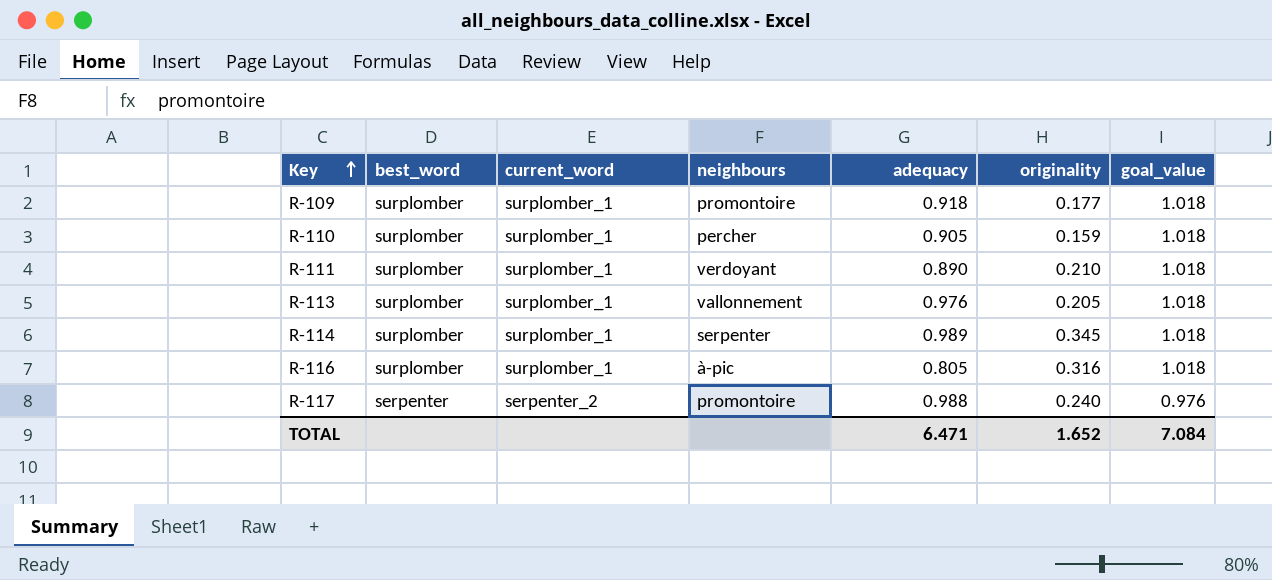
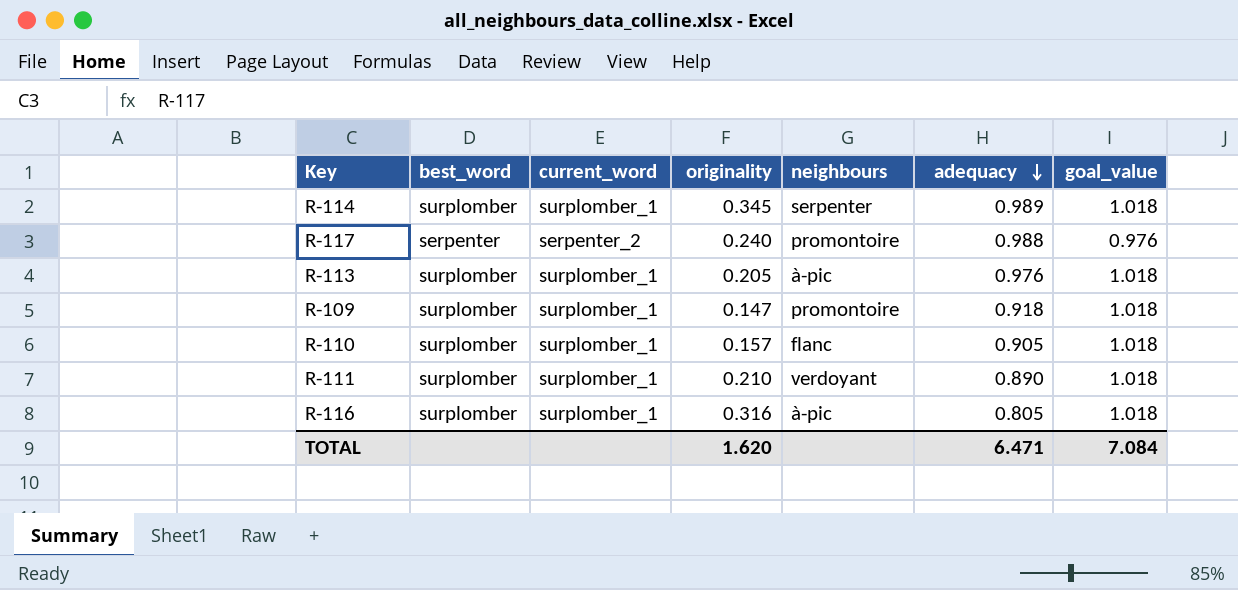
row order: Key ascending -> adequacy descending
column originality | position: 6 -> 4
R-113 | neighbours: vallonnement -> à-pic
R-109 | originality: 0.177 -> 0.147
R-110 | originality: 0.159 -> 0.157
R-110 | neighbours: percher -> flanc
TOTAL | originality: 1.652 -> 1.620

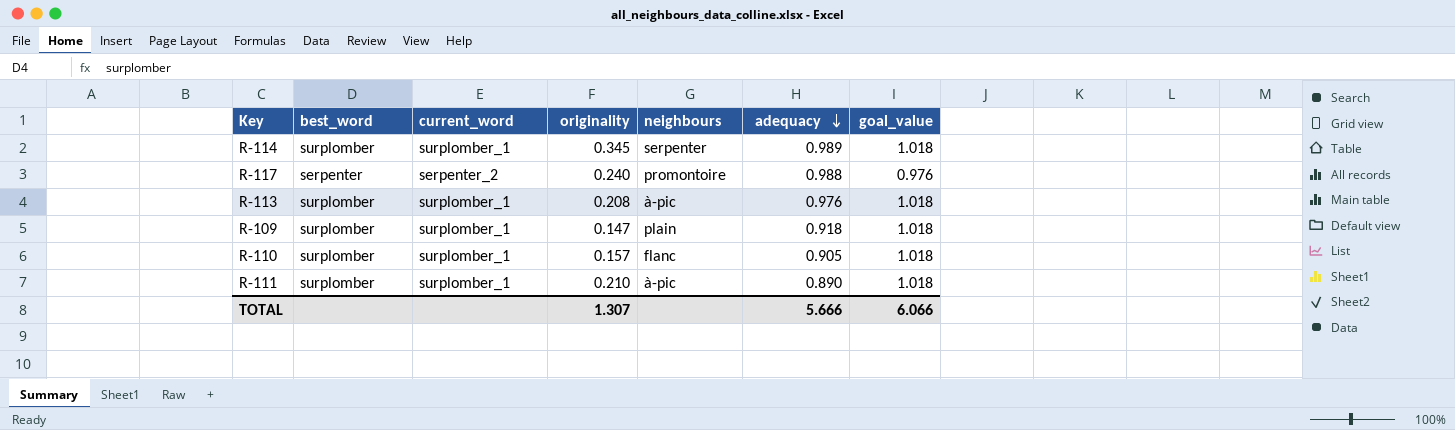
row R-116: surplomber | surplomber_1 | 0.316 | à-pic | 0.805 | 1.018 -> none
R-113 | originality: 0.205 -> 0.208
R-109 | neighbours: promontoire -> plain
R-111 | neighbours: verdoyant -> à-pic
TOTAL | originality: 1.620 -> 1.307
TOTAL | adequacy: 6.471 -> 5.666
TOTAL | goal_value: 7.084 -> 6.066

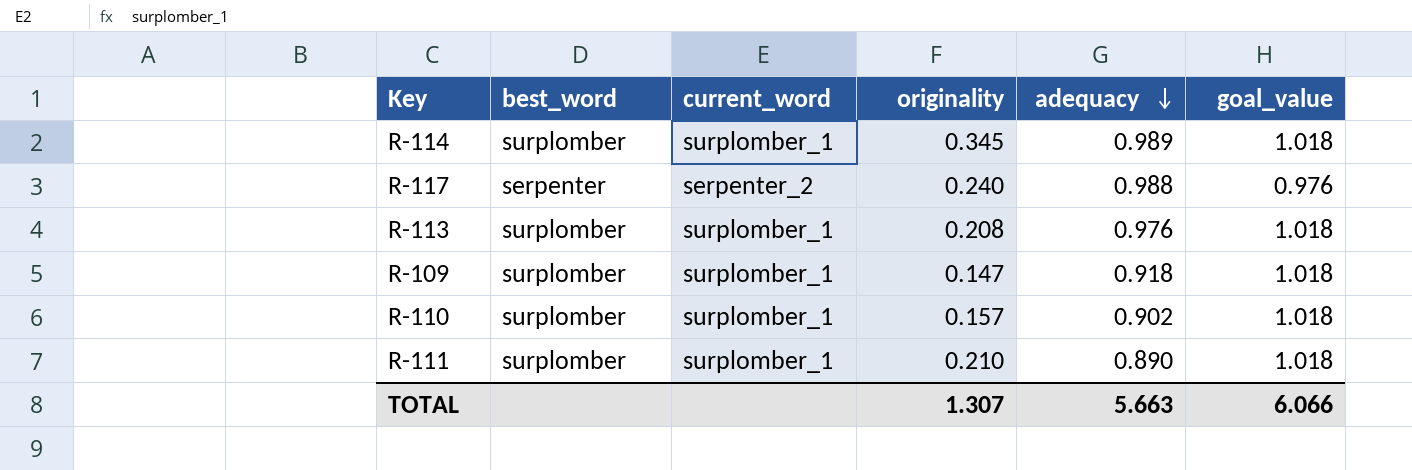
column neighbours | position: 5 -> none
R-110 | adequacy: 0.905 -> 0.902
TOTAL | adequacy: 5.666 -> 5.663

